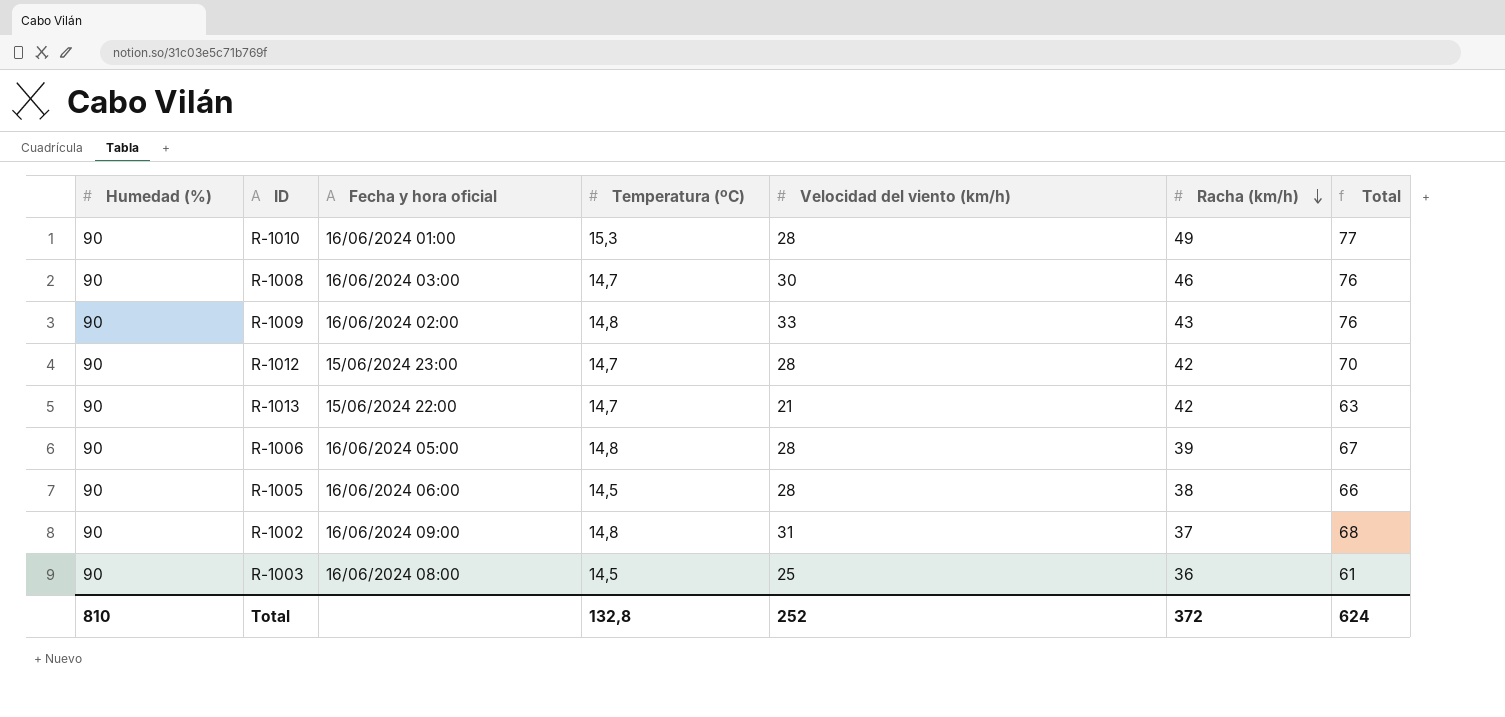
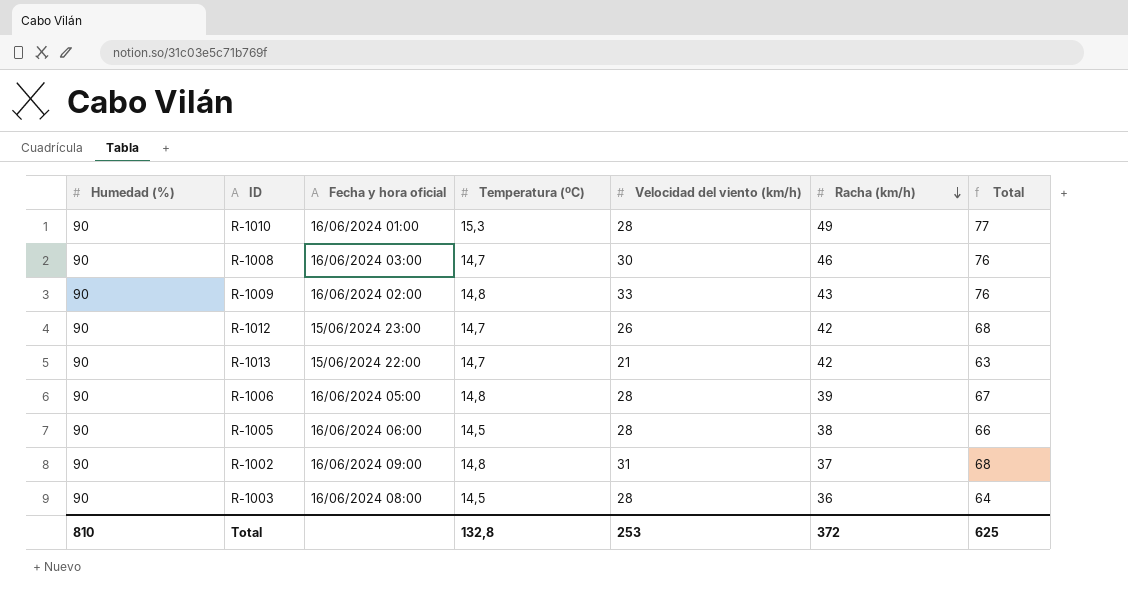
R-1012 | Velocidad del viento (km/h): 28 -> 26
R-1012 | Total: 70 -> 68
R-1003 | Velocidad del viento (km/h): 25 -> 28
R-1003 | Total: 61 -> 64
Total | Velocidad del viento (km/h): 252 -> 253
Total | Total: 624 -> 625

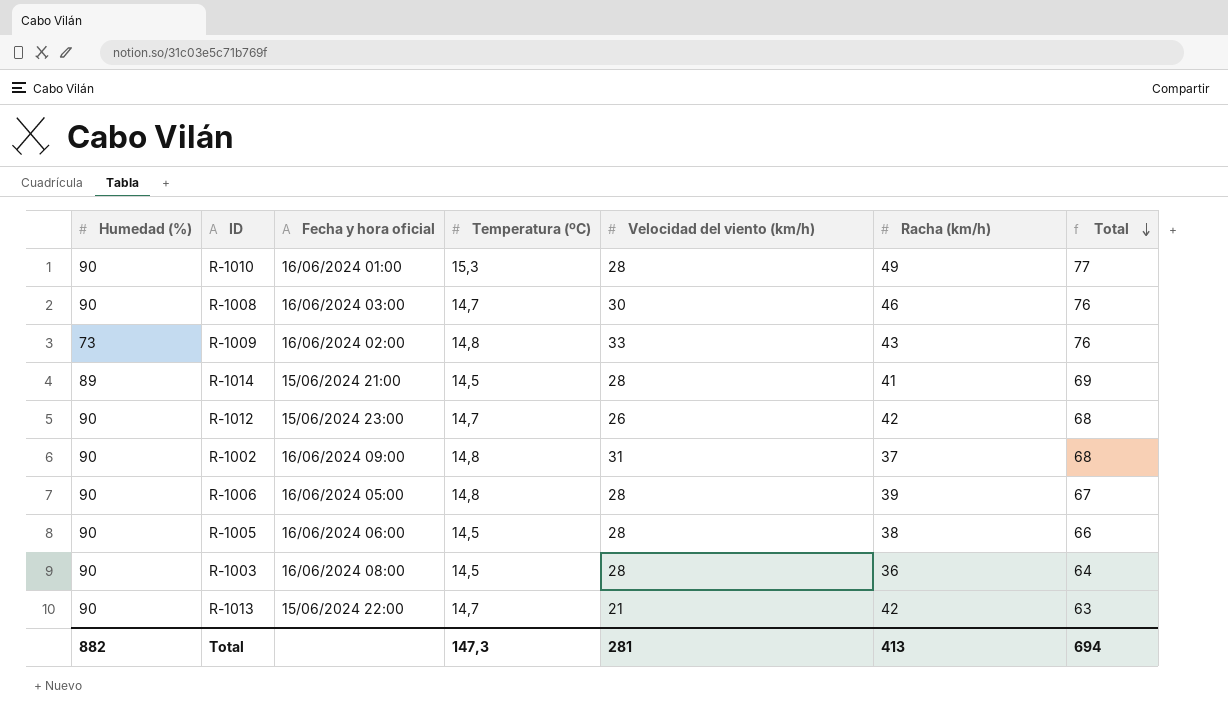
row order: Racha (km/h) descending -> Total descending
R-1009 | Humedad (%): 90 -> 73
row R-1014: none -> 89 | 15/06/2024 21:00 | 14,5 | 28 | 41 | 69
Total | Humedad (%): 810 -> 882
Total | Temperatura (ºC): 132,8 -> 147,3
Total | Velocidad del viento (km/h): 253 -> 281
Total | Racha (km/h): 372 -> 413
Total | Total: 625 -> 694

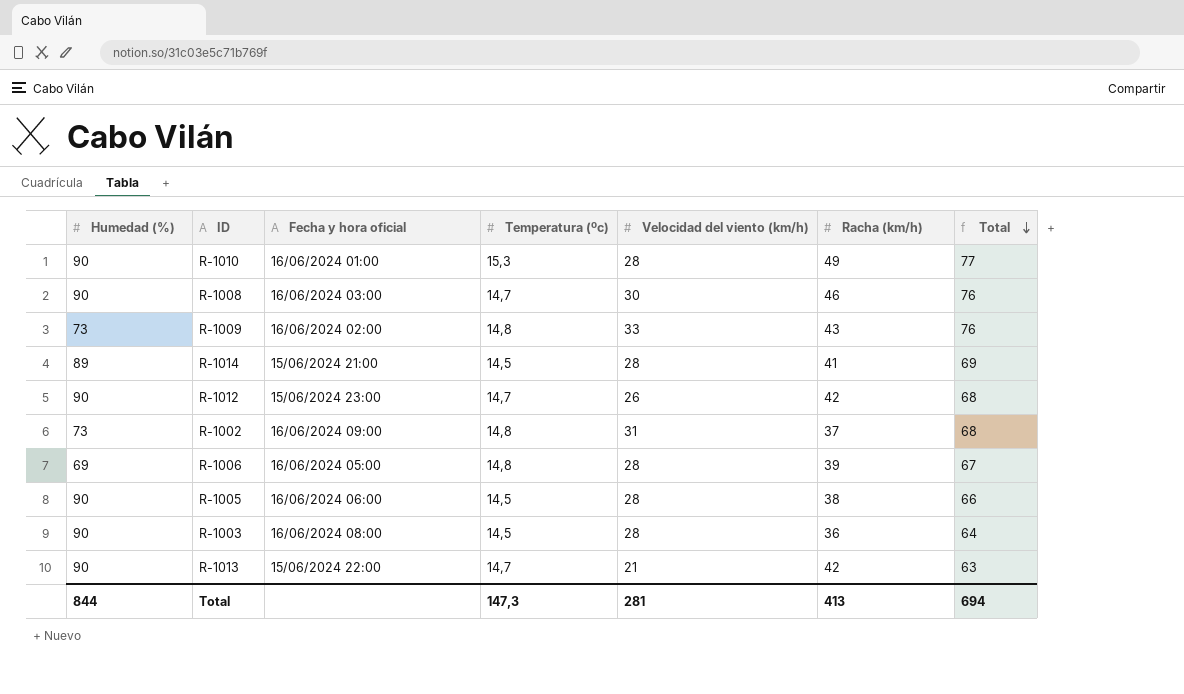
column name: Temperatura (ºC) -> Temperatura (ºc)
R-1002 | Humedad (%): 90 -> 73
R-1006 | Humedad (%): 90 -> 69
Total | Humedad (%): 882 -> 844

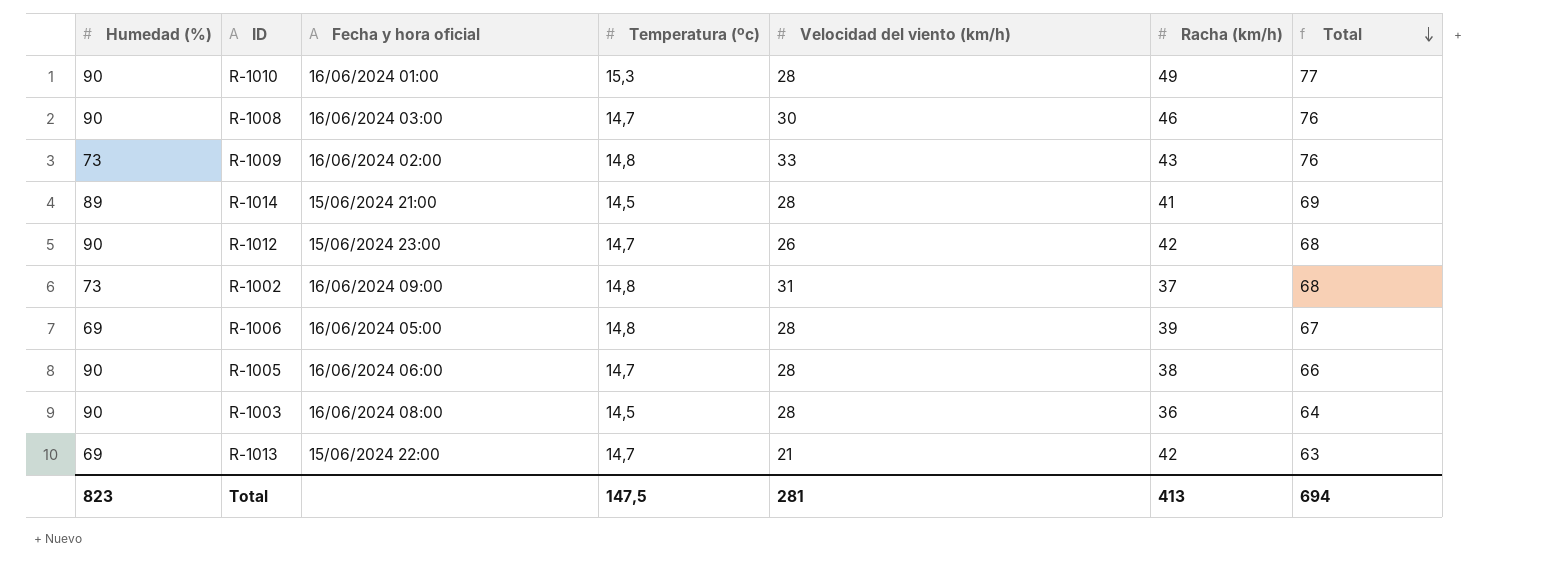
R-1005 | Temperatura (ºc): 14,5 -> 14,7
R-1013 | Humedad (%): 90 -> 69
Total | Humedad (%): 844 -> 823
Total | Temperatura (ºc): 147,3 -> 147,5

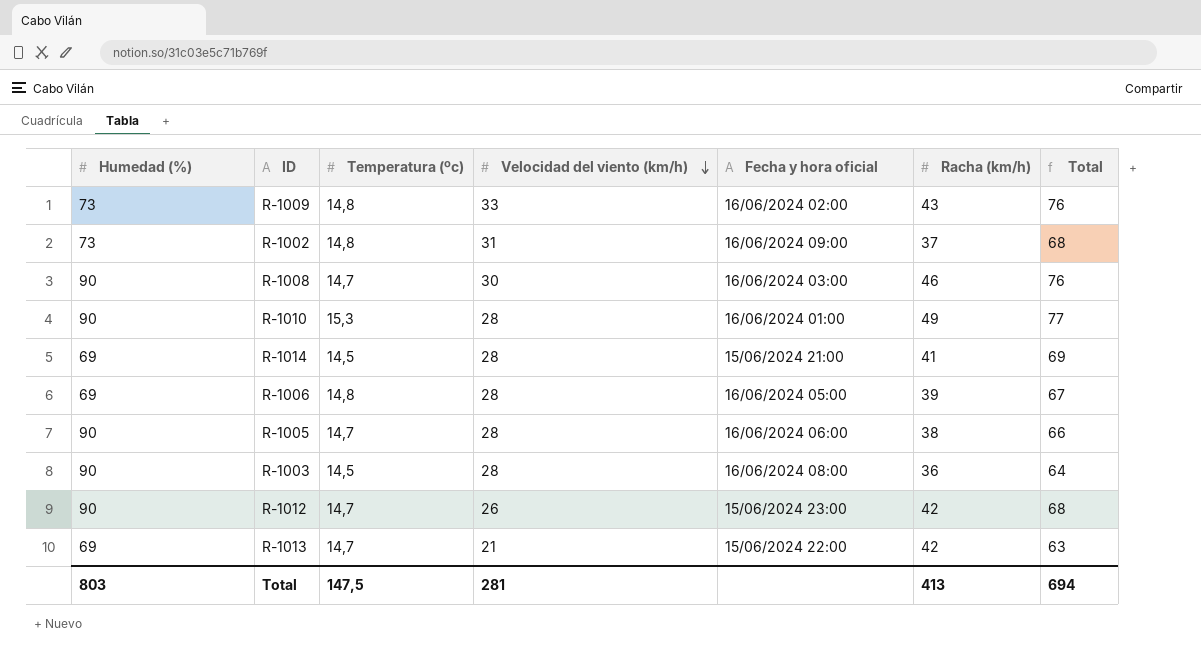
row order: Total descending -> Velocidad del viento (km/h) descending
column Fecha y hora oficial | position: 3 -> 5
R-1014 | Humedad (%): 89 -> 69
Total | Humedad (%): 823 -> 803

